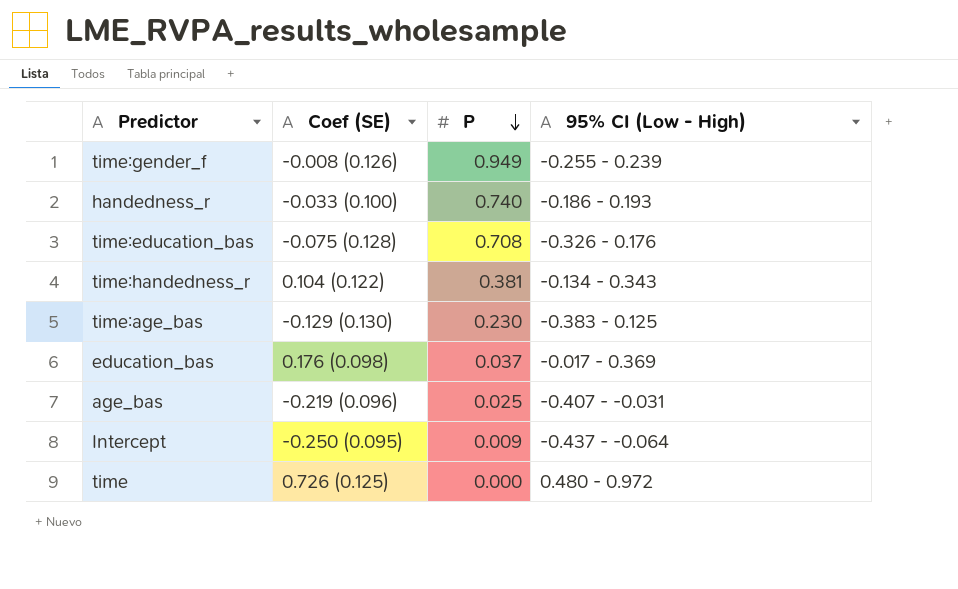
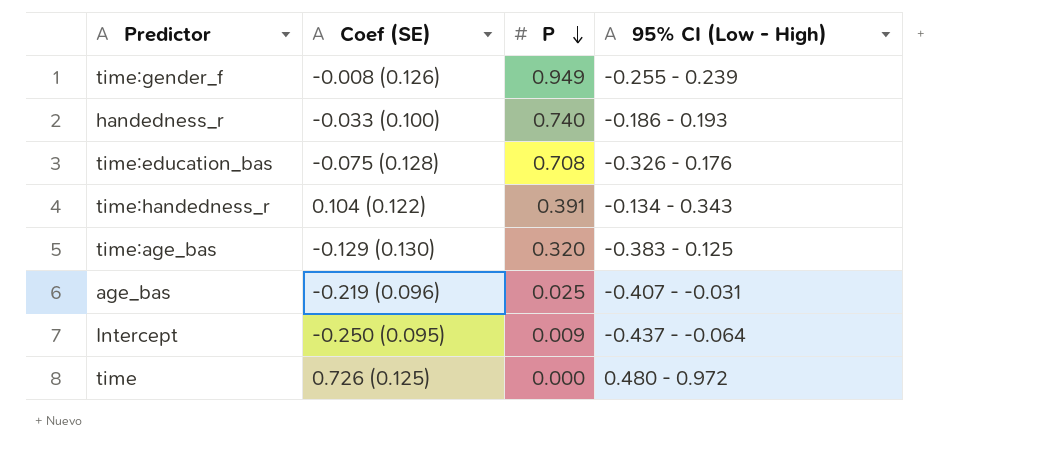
row education_bas: 0.176 (0.098) | 0.037 | -0.017 - 0.369 -> none
time:handedness_r | P: 0.381 -> 0.391
time:age_bas | P: 0.230 -> 0.320

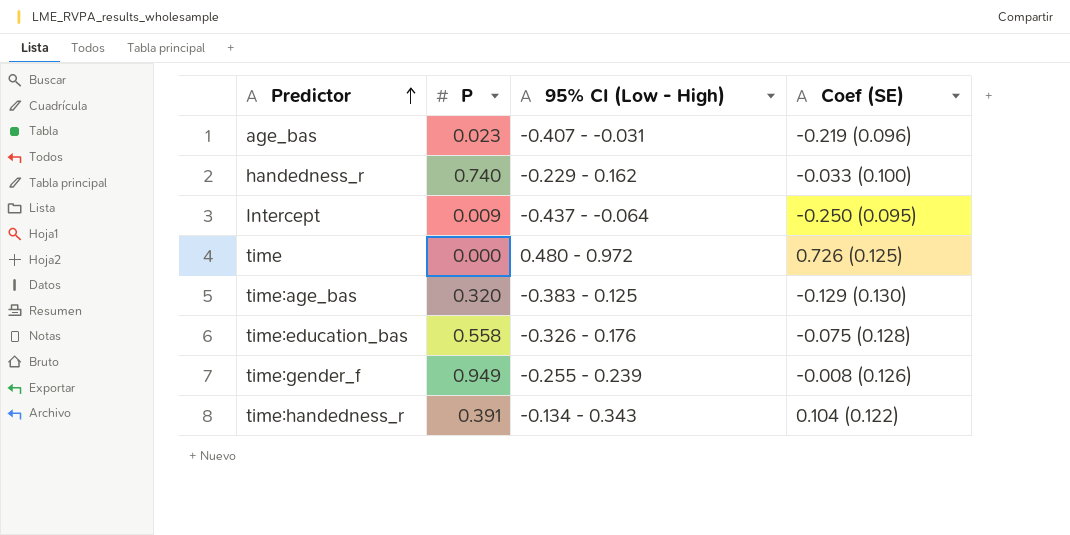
row order: P descending -> Predictor ascending
column Coef (SE) | position: 2 -> 4
age_bas | P: 0.025 -> 0.023
handedness_r | 95% CI (Low - High): -0.186 - 0.193 -> -0.229 - 0.162
time:education_bas | P: 0.708 -> 0.558

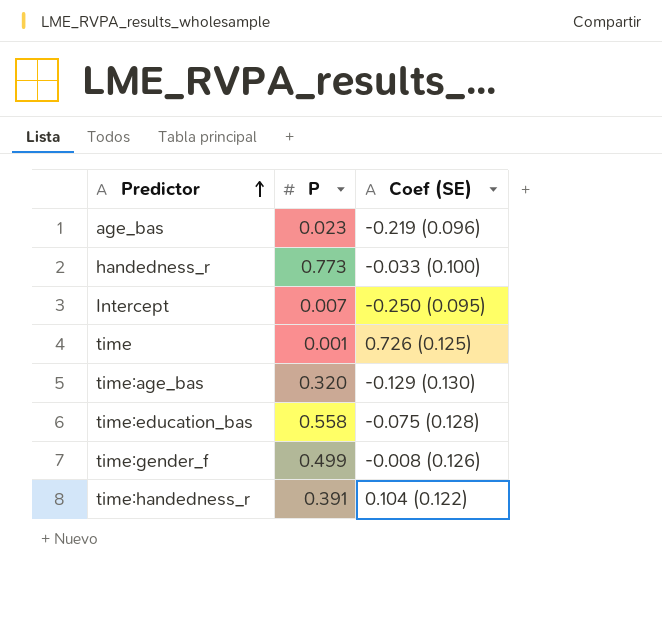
column 95% CI (Low - High) | position: 3 -> none
handedness_r | P: 0.740 -> 0.773
Intercept | P: 0.009 -> 0.007
time | P: 0.000 -> 0.001
time:gender_f | P: 0.949 -> 0.499

